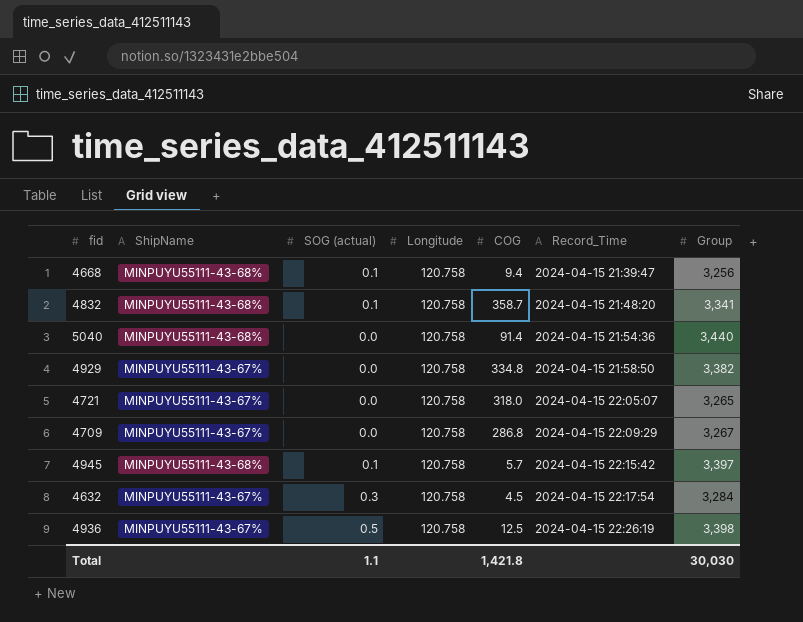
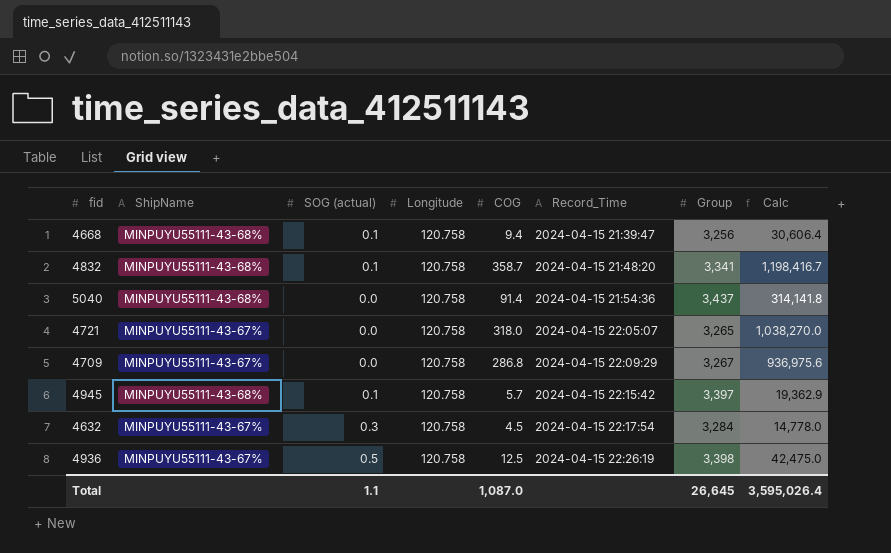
column Calc | formula: none -> [COG] * [Group]
row 4929: MINPUYU55111-43-67% | 0.0 | 120.758 | 334.8 | 2024-04-15 21:58:50 | 3,382 -> none
5040 | Group: 3,440 -> 3,437
Total | COG: 1,421.8 -> 1,087.0
Total | Group: 30,030 -> 26,645

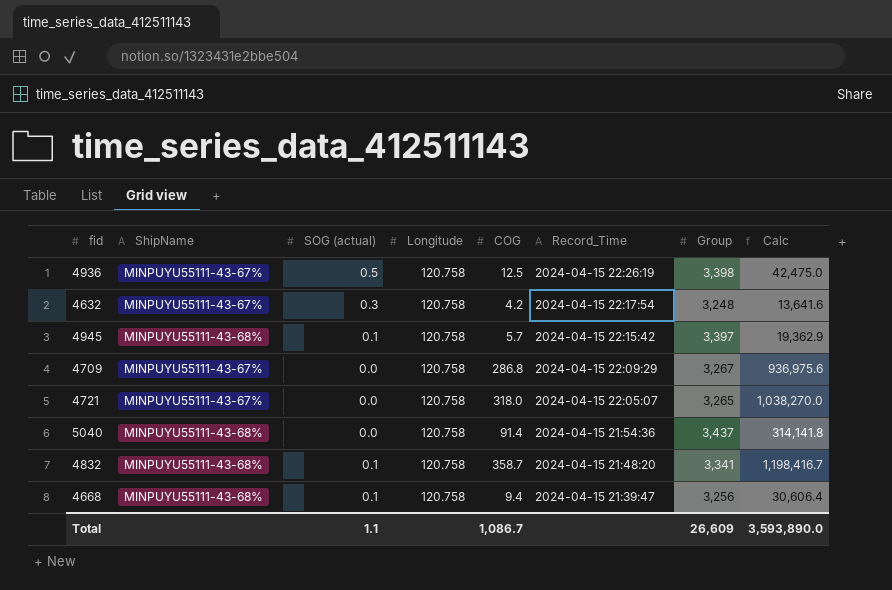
row order: Record_Time ascending -> Record_Time descending
4632 | COG: 4.5 -> 4.2
4632 | Group: 3,284 -> 3,248
4632 | Calc: 14,778.0 -> 13,641.6
Total | COG: 1,087.0 -> 1,086.7
Total | Group: 26,645 -> 26,609
Total | Calc: 3,595,026.4 -> 3,593,890.0

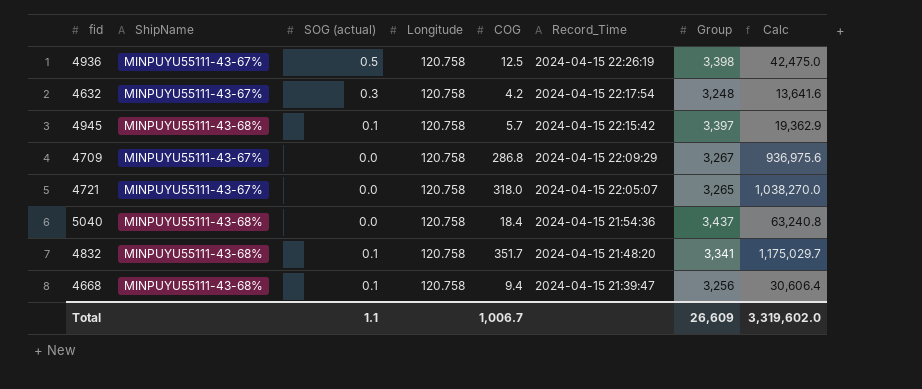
5040 | COG: 91.4 -> 18.4
5040 | Calc: 314,141.8 -> 63,240.8
4832 | COG: 358.7 -> 351.7
4832 | Calc: 1,198,416.7 -> 1,175,029.7
Total | COG: 1,086.7 -> 1,006.7
Total | Calc: 3,593,890.0 -> 3,319,602.0

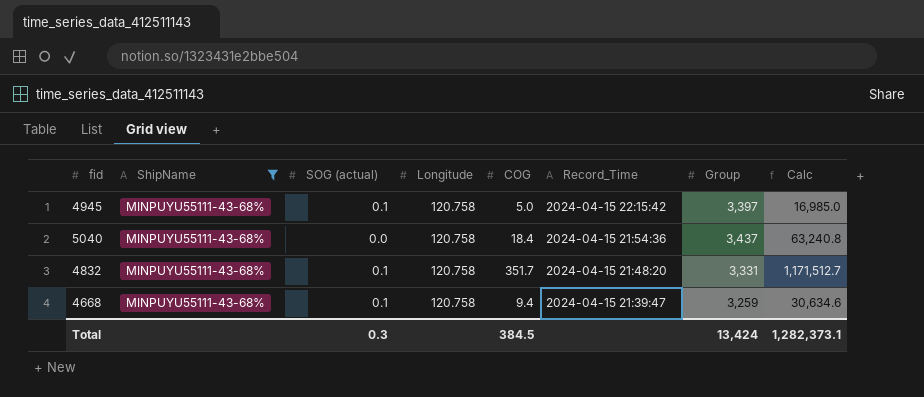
filter: none -> ShipName = MINPUYU55111-43-68%
4945 | COG: 5.7 -> 5.0
4945 | Calc: 19,362.9 -> 16,985.0
4832 | Group: 3,341 -> 3,331
4832 | Calc: 1,175,029.7 -> 1,171,512.7
4668 | Group: 3,256 -> 3,259
4668 | Calc: 30,606.4 -> 30,634.6
Total | SOG (actual): 1.1 -> 0.3
Total | COG: 1,006.7 -> 384.5
Total | Group: 26,609 -> 13,424
Total | Calc: 3,319,602.0 -> 1,282,373.1

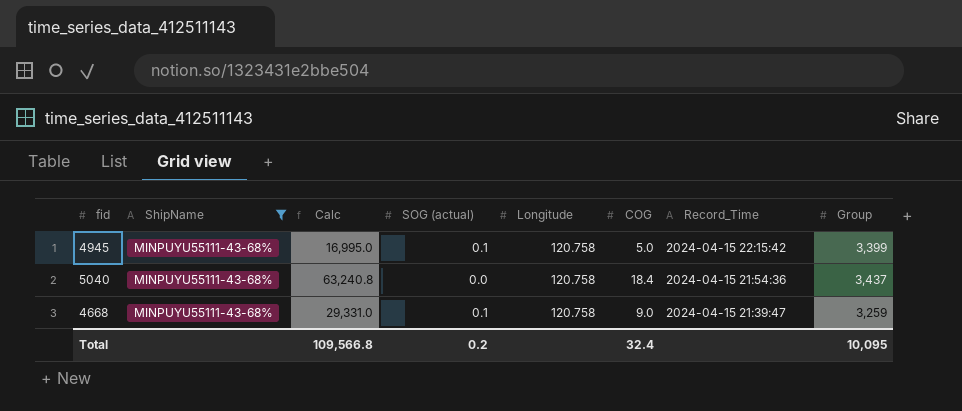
column Calc | position: 8 -> 3
row 4832: MINPUYU55111-43-68% | 0.1 | 120.758 | 351.7 | 2024-04-15 21:48:20 | 3,331 | 1,171,512.7 -> none
4945 | Calc: 16,985.0 -> 16,995.0
4945 | Group: 3,397 -> 3,399
4668 | Calc: 30,634.6 -> 29,331.0
4668 | COG: 9.4 -> 9.0
Total | Calc: 1,282,373.1 -> 109,566.8
Total | SOG (actual): 0.3 -> 0.2
Total | COG: 384.5 -> 32.4
Total | Group: 13,424 -> 10,095

